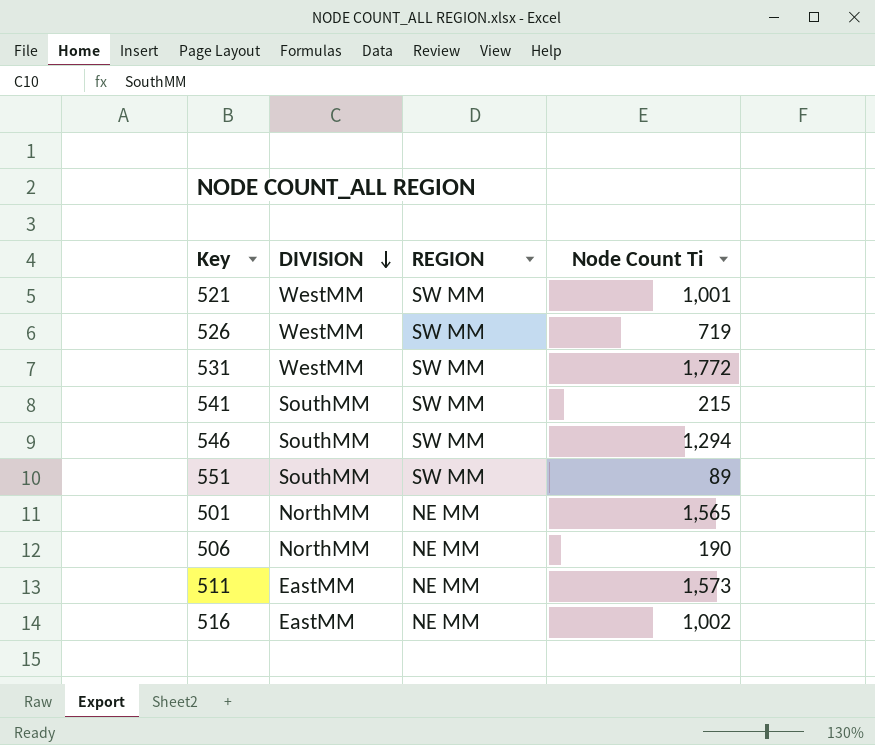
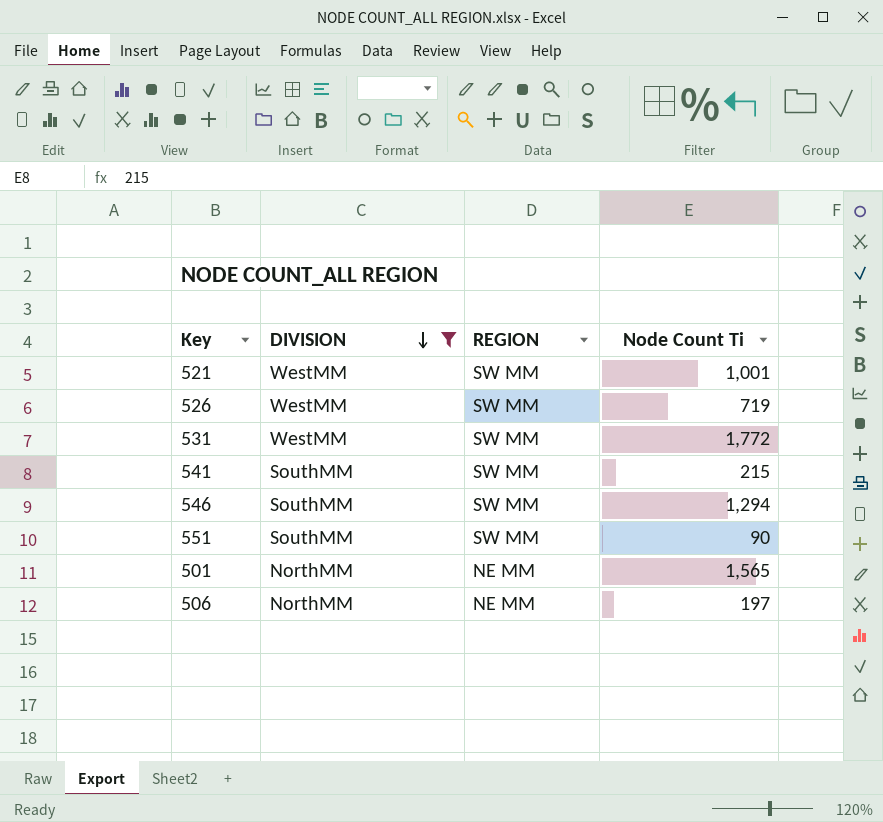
filter: none -> DIVISION != EastMM
551 | Node Count Ti: 89 -> 90
506 | Node Count Ti: 190 -> 197

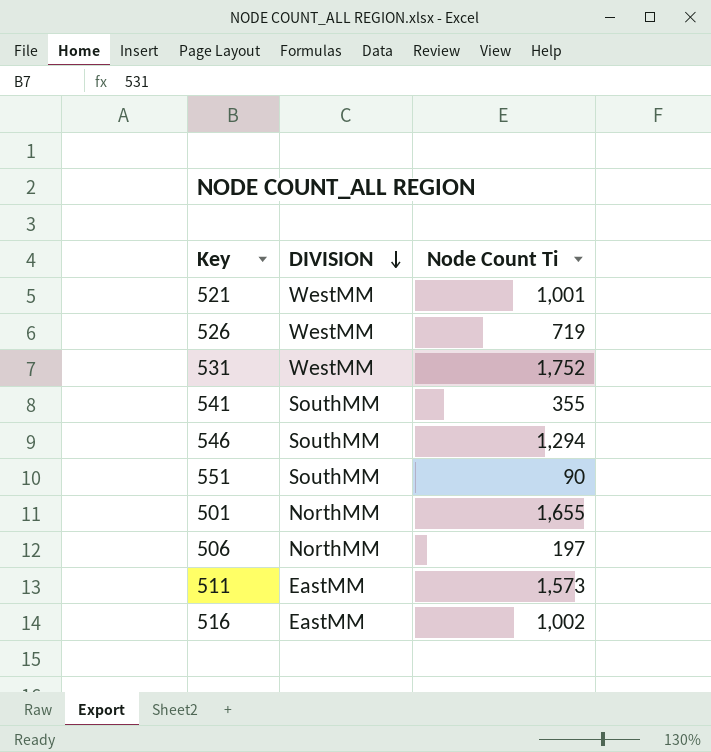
filter: DIVISION != EastMM -> none
column REGION | position: 3 -> none
531 | Node Count Ti: 1,772 -> 1,752
541 | Node Count Ti: 215 -> 355
501 | Node Count Ti: 1,565 -> 1,655

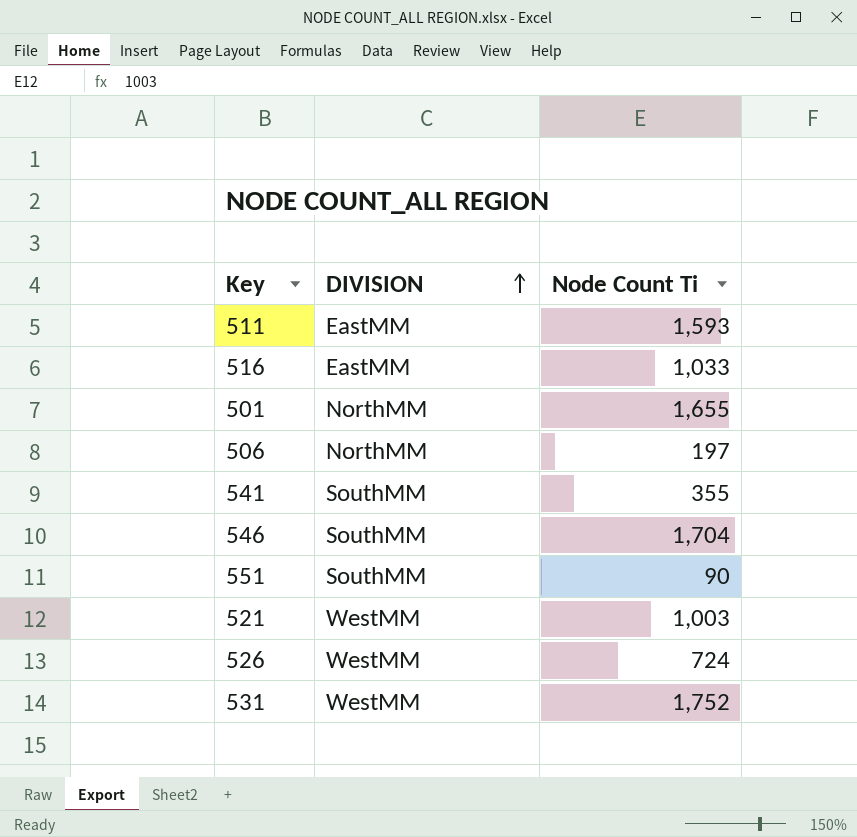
row order: DIVISION descending -> DIVISION ascending
511 | Node Count Ti: 1,573 -> 1,593
516 | Node Count Ti: 1,002 -> 1,033
546 | Node Count Ti: 1,294 -> 1,704
521 | Node Count Ti: 1,001 -> 1,003
526 | Node Count Ti: 719 -> 724

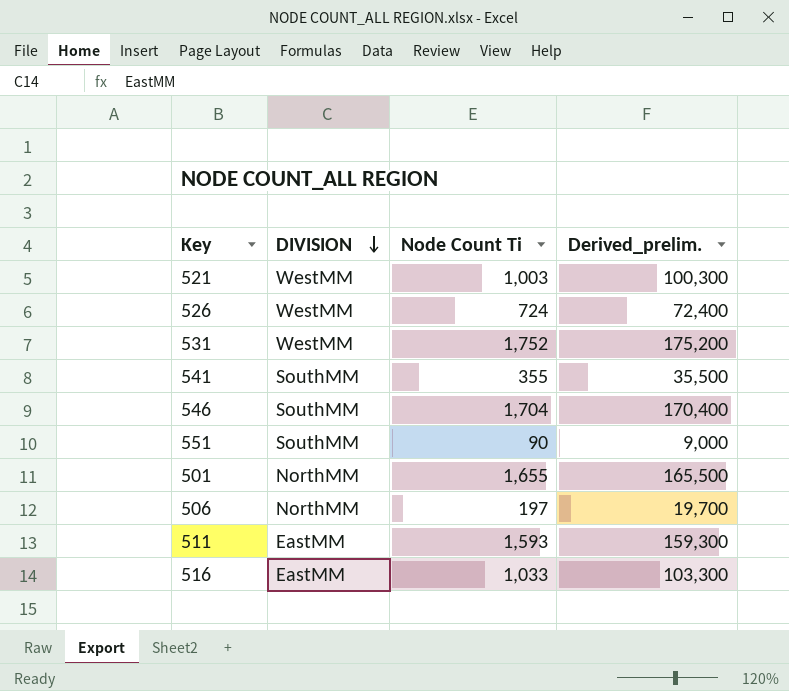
row order: DIVISION ascending -> DIVISION descending
column Derived_prelim. | formula: none -> [Node Count Ti] * 100

